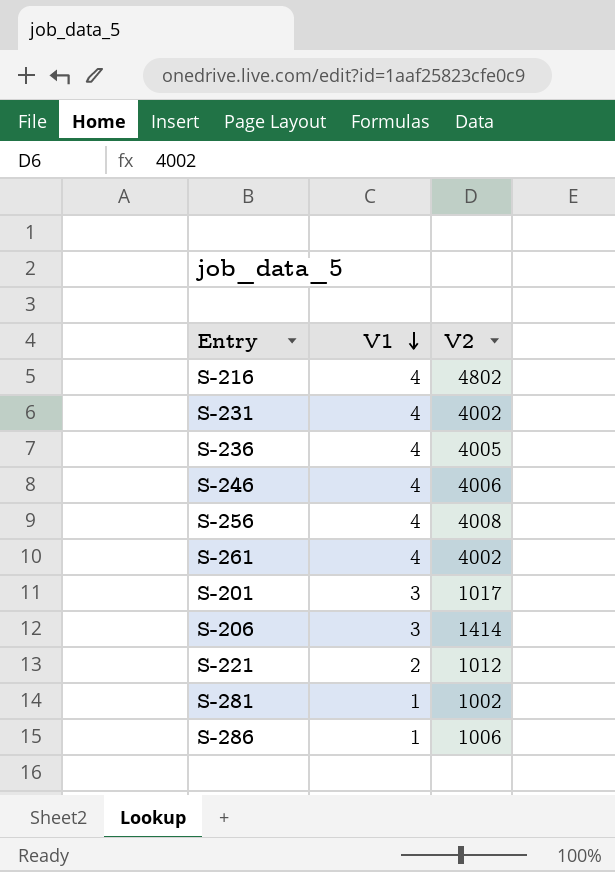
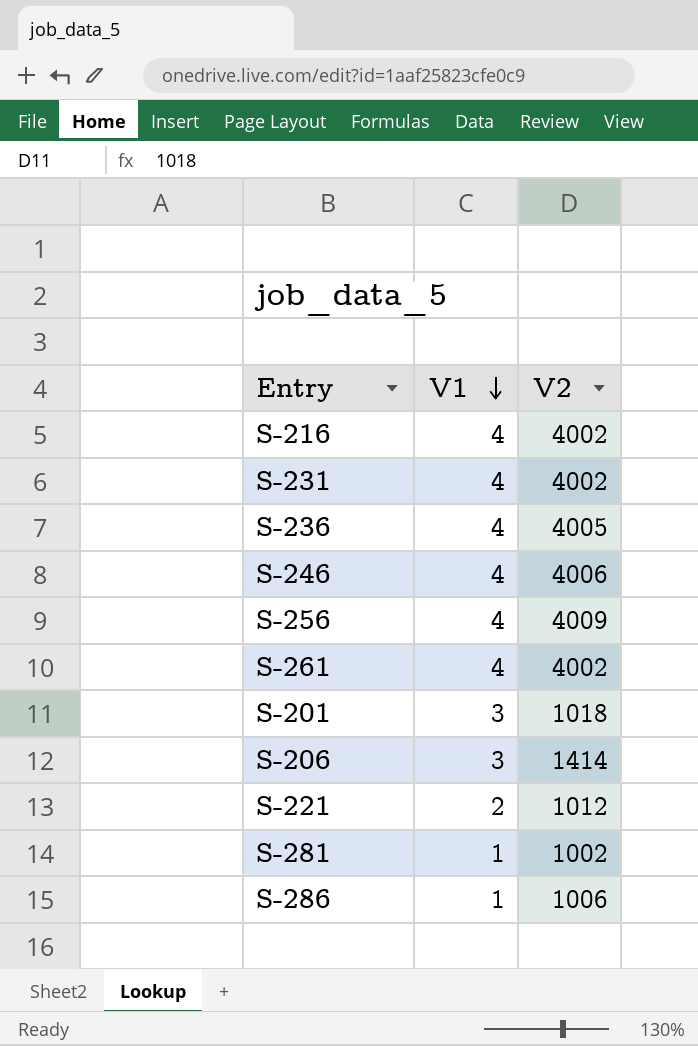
S-216 | V2: 4802 -> 4002
S-256 | V2: 4008 -> 4009
S-201 | V2: 1017 -> 1018

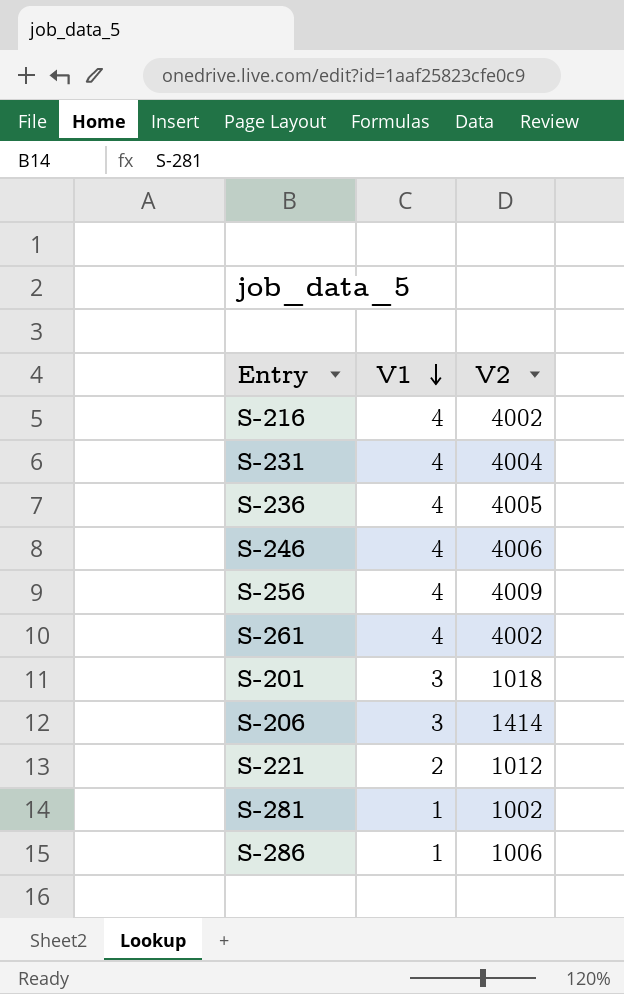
S-231 | V2: 4002 -> 4004

